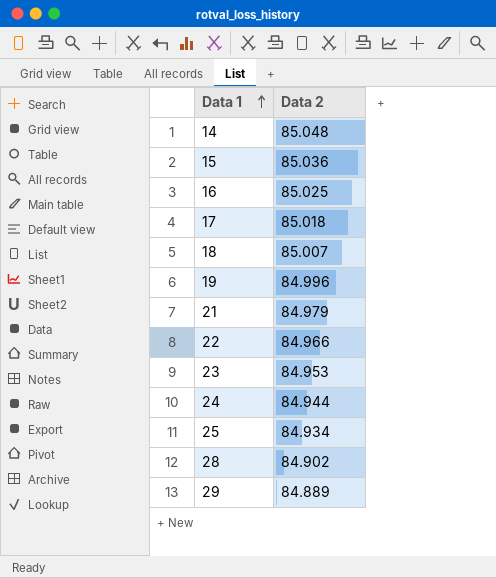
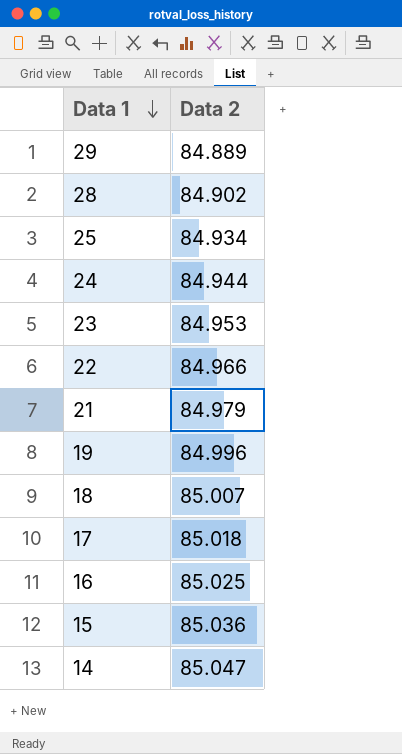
row order: Data 1 ascending -> Data 1 descending
14 | Data 2: 85.048 -> 85.047

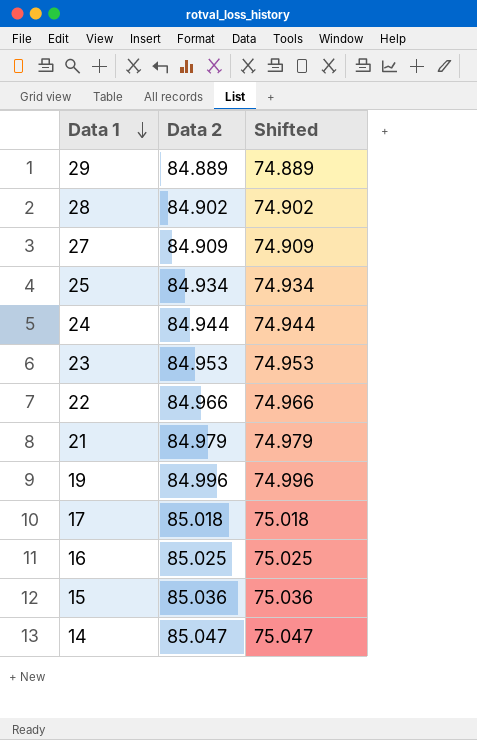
column Shifted | formula: none -> [Data 2] - 10
row 18: 85.007 -> none
row 27: none -> 84.909 | 74.909

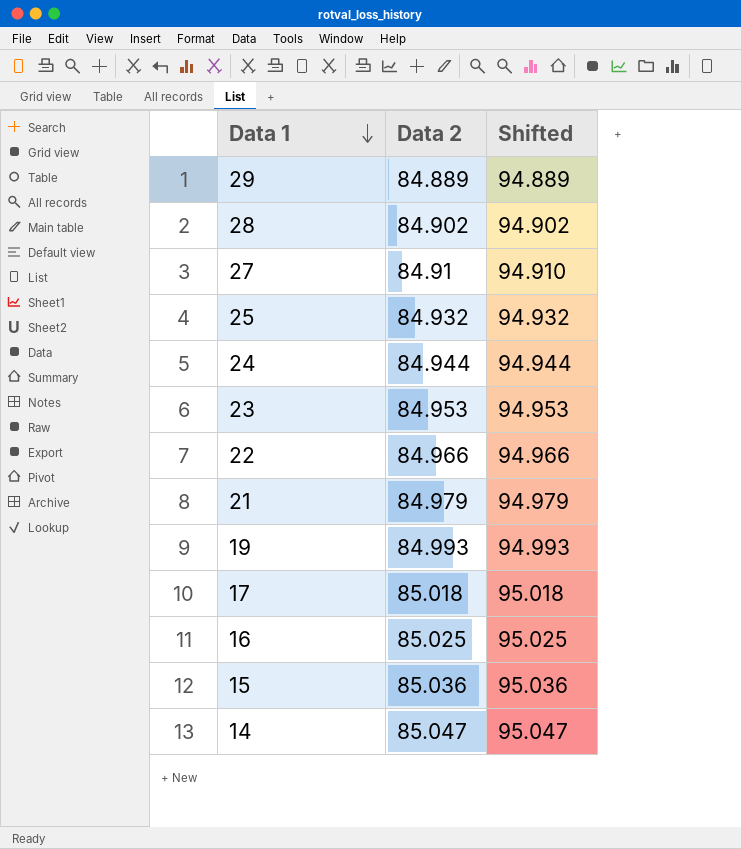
column Shifted | formula: [Data 2] - 10 -> [Data 2] + 10
27 | Data 2: 84.909 -> 84.91
25 | Data 2: 84.934 -> 84.932
19 | Data 2: 84.996 -> 84.993

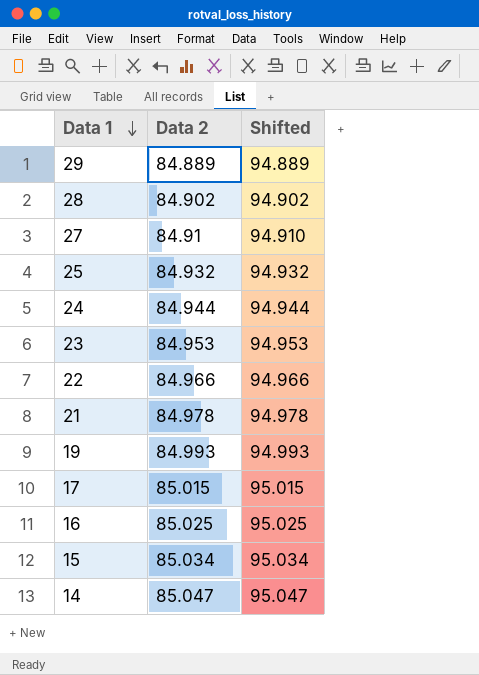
21 | Data 2: 84.979 -> 84.978
21 | Shifted: 94.979 -> 94.978
17 | Data 2: 85.018 -> 85.015
17 | Shifted: 95.018 -> 95.015
15 | Data 2: 85.036 -> 85.034
15 | Shifted: 95.036 -> 95.034

